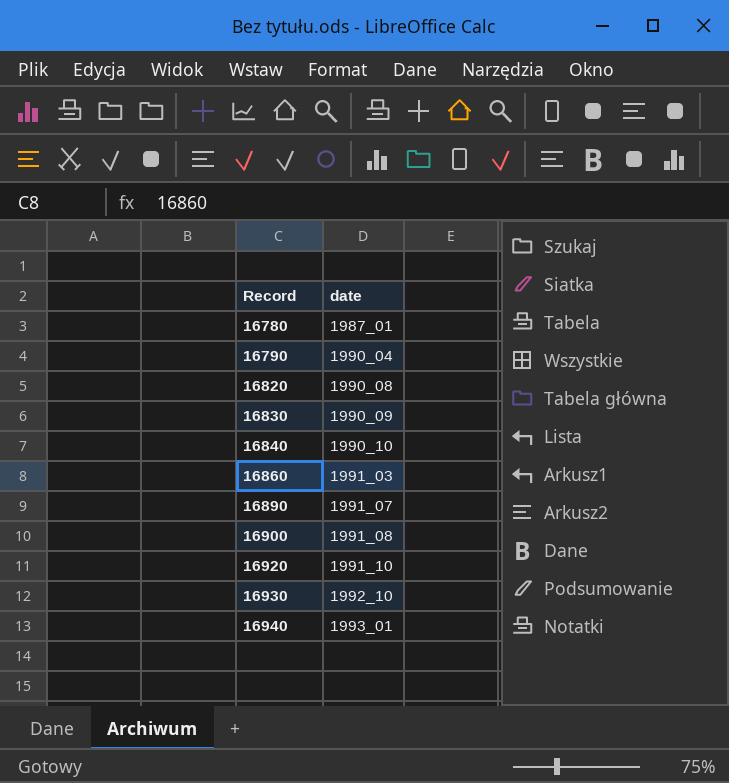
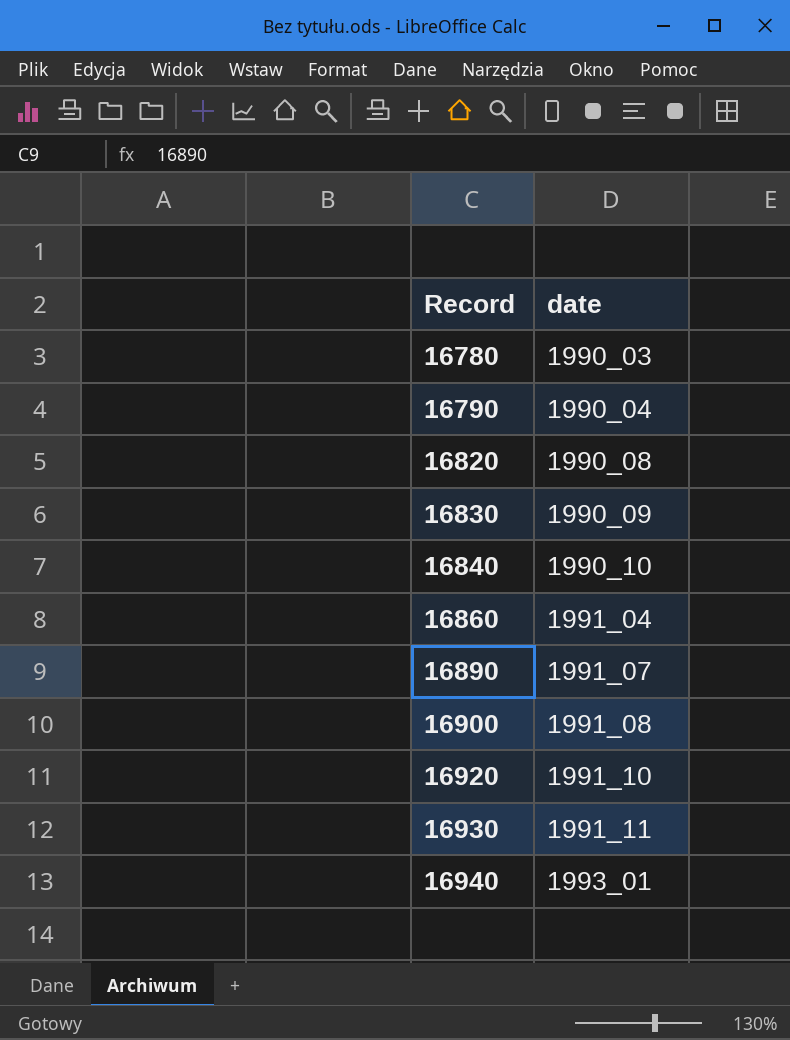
16780 | date: 1987_01 -> 1990_03
16860 | date: 1991_03 -> 1991_04
16930 | date: 1992_10 -> 1991_11

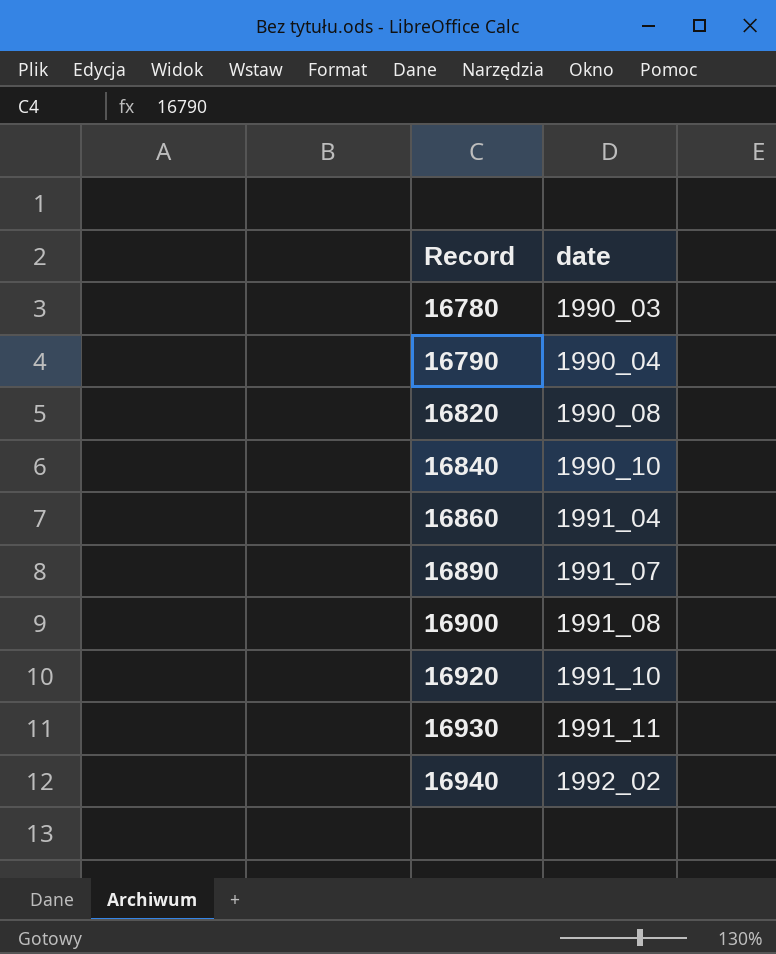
row 16830: 1990_09 -> none
16940 | date: 1993_01 -> 1992_02

